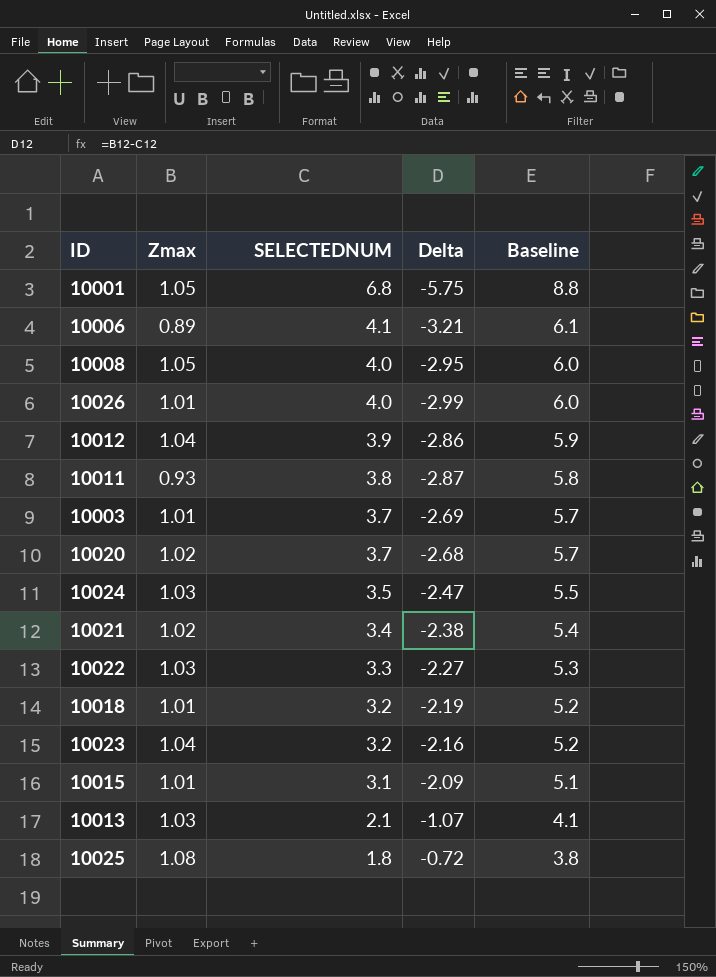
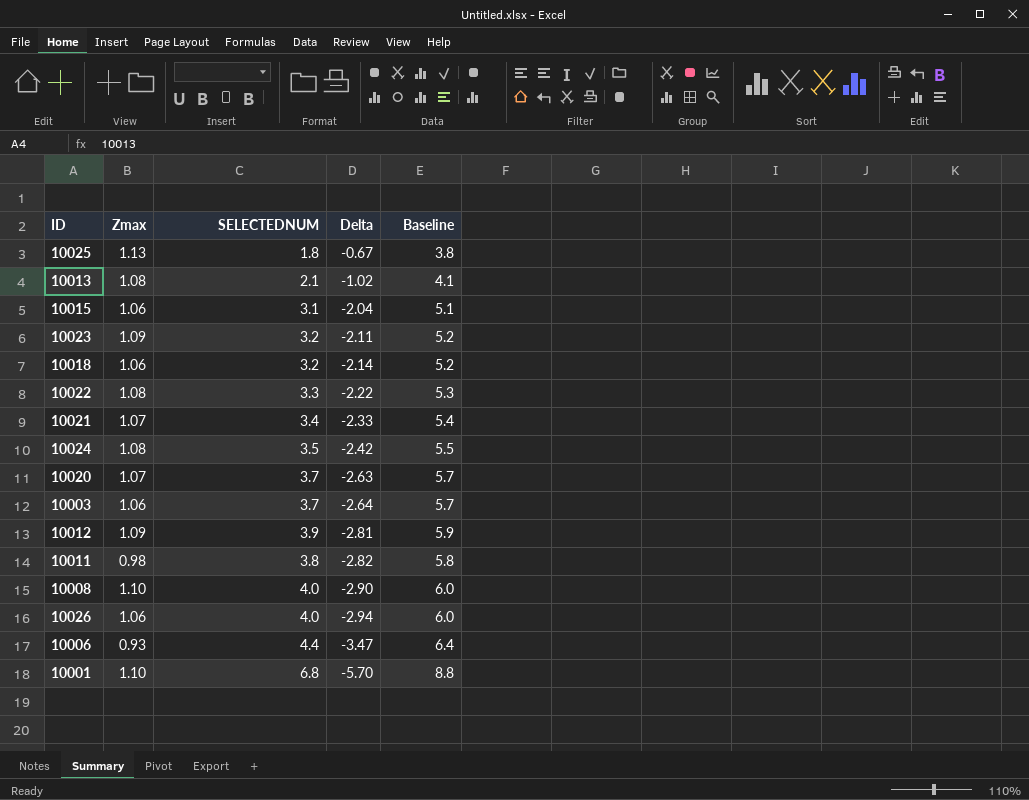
row order: SELECTEDNUM descending -> Delta descending
10025 | Zmax: 1.08 -> 1.13
10025 | Delta: -0.72 -> -0.67
10013 | Zmax: 1.03 -> 1.08
10013 | Delta: -1.07 -> -1.02
10015 | Zmax: 1.01 -> 1.06
10015 | Delta: -2.09 -> -2.04
10023 | Zmax: 1.04 -> 1.09
10023 | Delta: -2.16 -> -2.11
10018 | Zmax: 1.01 -> 1.06
10018 | Delta: -2.19 -> -2.14
10022 | Zmax: 1.03 -> 1.08
10022 | Delta: -2.27 -> -2.22
10021 | Zmax: 1.02 -> 1.07
10021 | Delta: -2.38 -> -2.33
10024 | Zmax: 1.03 -> 1.08
10024 | Delta: -2.47 -> -2.42
10020 | Zmax: 1.02 -> 1.07
10020 | Delta: -2.68 -> -2.63
10003 | Zmax: 1.01 -> 1.06
10003 | Delta: -2.69 -> -2.64
10012 | Zmax: 1.04 -> 1.09
10012 | Delta: -2.86 -> -2.81
10011 | Zmax: 0.93 -> 0.98
10011 | Delta: -2.87 -> -2.82
10008 | Zmax: 1.05 -> 1.10
10008 | Delta: -2.95 -> -2.90
10026 | Zmax: 1.01 -> 1.06
10026 | Delta: -2.99 -> -2.94
10006 | Zmax: 0.89 -> 0.93
10006 | SELECTEDNUM: 4.1 -> 4.4
10006 | Delta: -3.21 -> -3.47
10006 | Baseline: 6.1 -> 6.4
10001 | Zmax: 1.05 -> 1.10
10001 | Delta: -5.75 -> -5.70

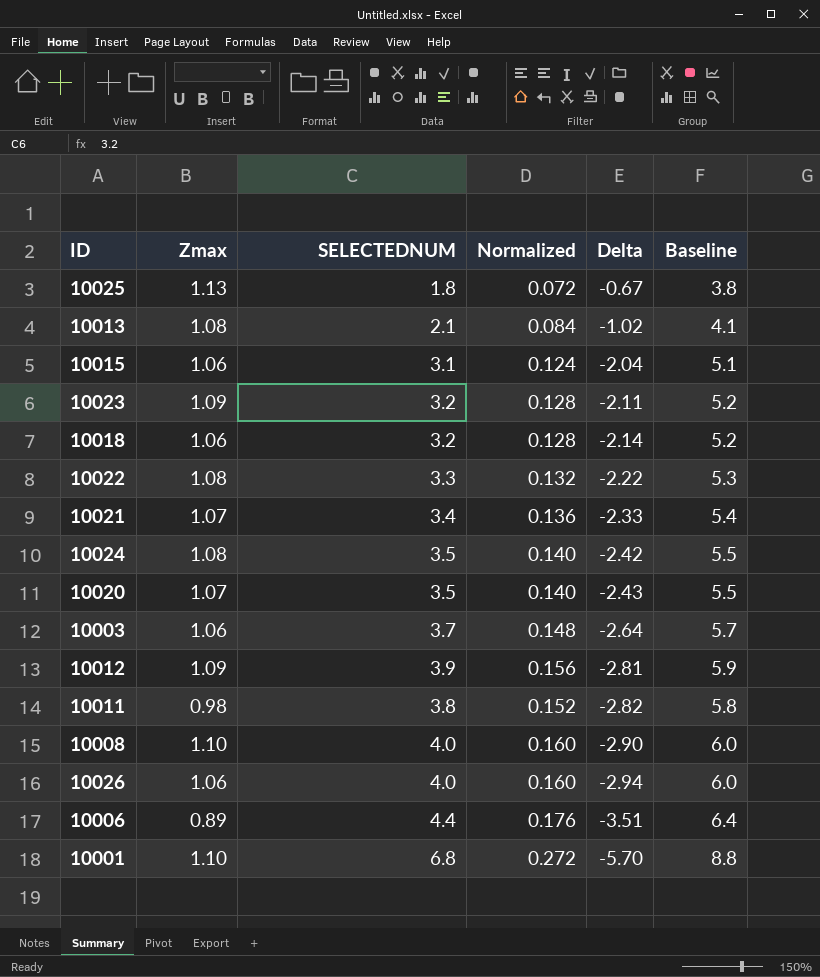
column Normalized | formula: none -> [SELECTEDNUM] * 0.04
10020 | SELECTEDNUM: 3.7 -> 3.5
10020 | Delta: -2.63 -> -2.43
10020 | Baseline: 5.7 -> 5.5
10006 | Zmax: 0.93 -> 0.89
10006 | Delta: -3.47 -> -3.51

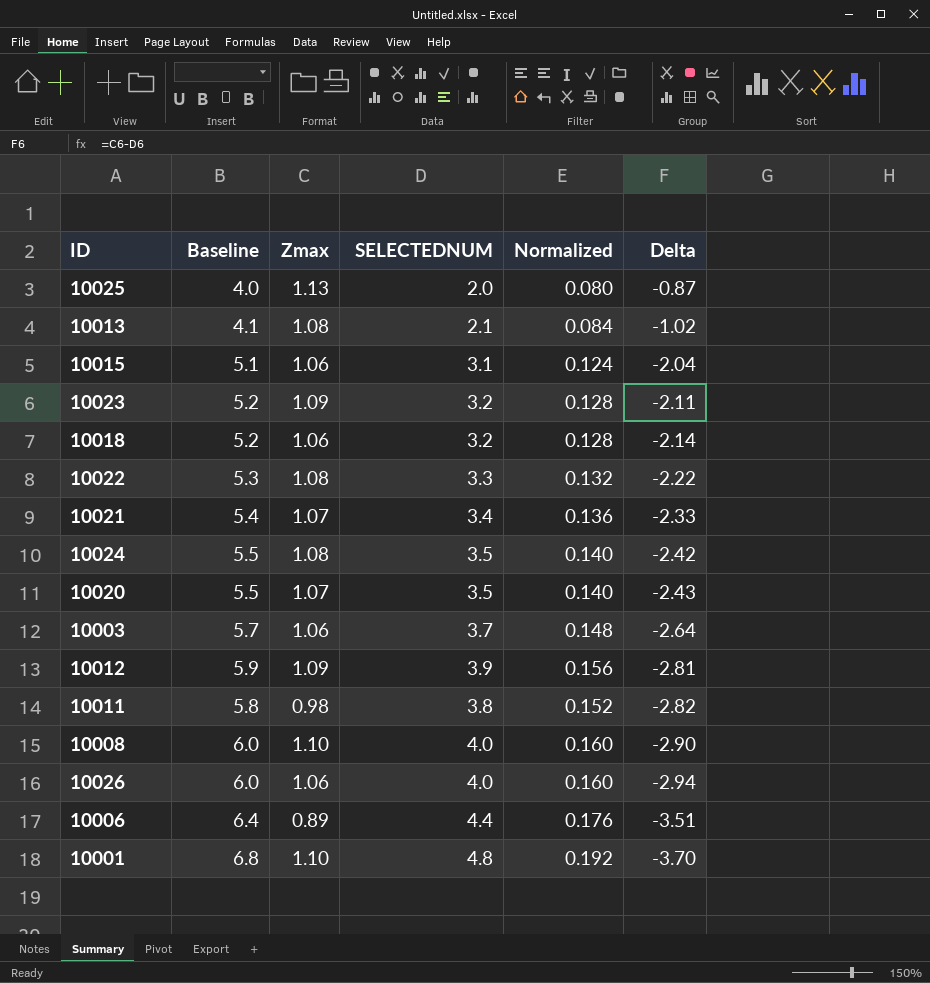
column Baseline | position: 6 -> 2
10025 | Baseline: 3.8 -> 4.0
10025 | SELECTEDNUM: 1.8 -> 2.0
10025 | Normalized: 0.072 -> 0.080
10025 | Delta: -0.67 -> -0.87
10001 | Baseline: 8.8 -> 6.8
10001 | SELECTEDNUM: 6.8 -> 4.8
10001 | Normalized: 0.272 -> 0.192
10001 | Delta: -5.70 -> -3.70

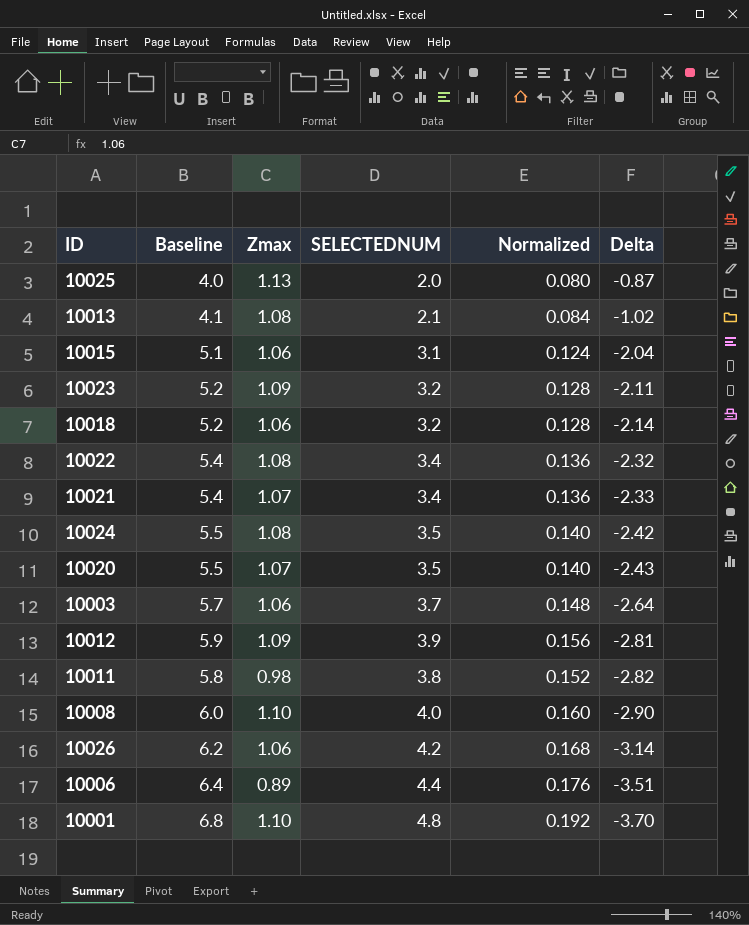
10022 | Baseline: 5.3 -> 5.4
10022 | SELECTEDNUM: 3.3 -> 3.4
10022 | Normalized: 0.132 -> 0.136
10022 | Delta: -2.22 -> -2.32
10026 | Baseline: 6.0 -> 6.2
10026 | SELECTEDNUM: 4.0 -> 4.2
10026 | Normalized: 0.160 -> 0.168
10026 | Delta: -2.94 -> -3.14

